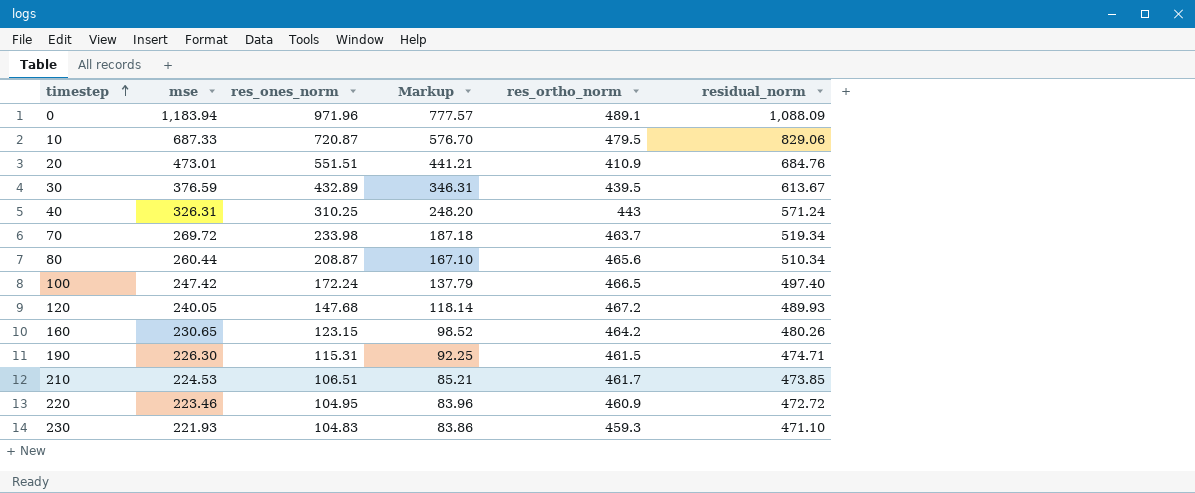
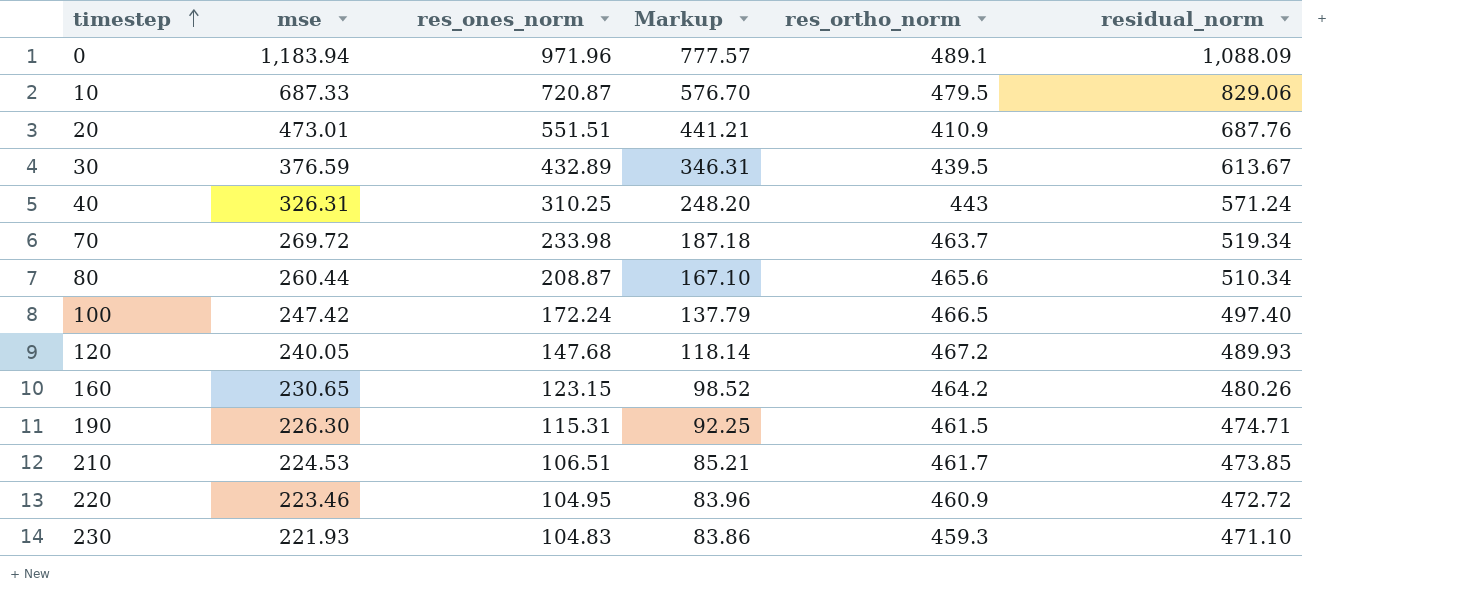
20 | residual_norm: 684.76 -> 687.76

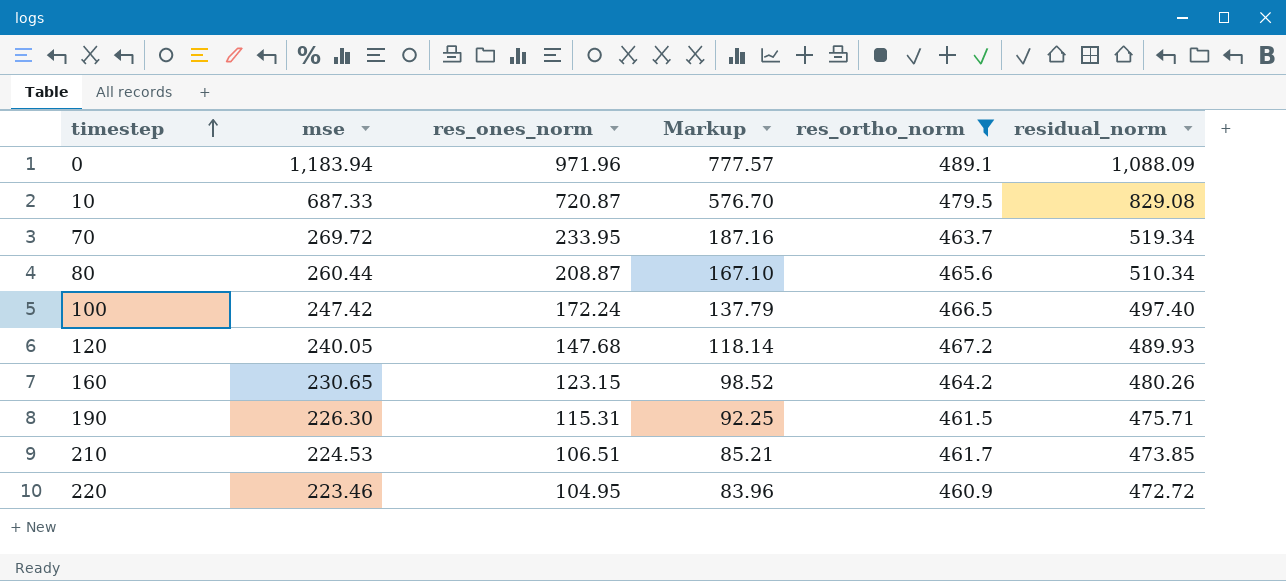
filter: none -> res_ortho_norm >= 460.9
10 | residual_norm: 829.06 -> 829.08
70 | res_ones_norm: 233.98 -> 233.95
70 | Markup: 187.18 -> 187.16
190 | residual_norm: 474.71 -> 475.71

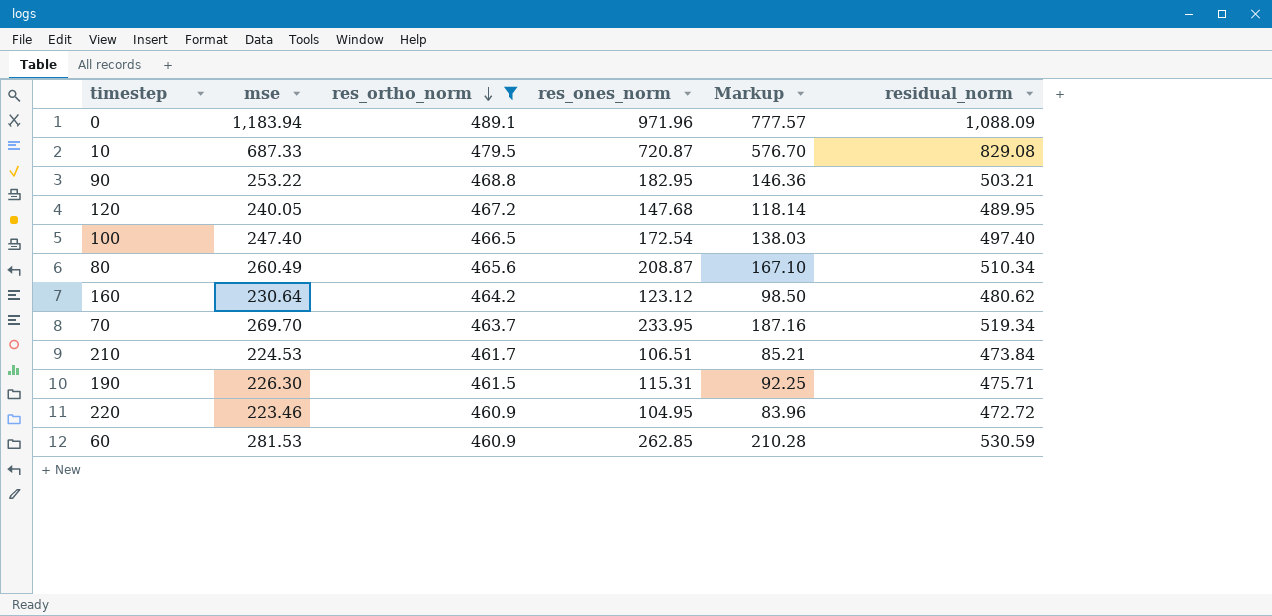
row order: timestep ascending -> res_ortho_norm descending
column res_ortho_norm | position: 5 -> 3
row 90: none -> 253.22 | 468.8 | 182.95 | 146.36 | 503.21
120 | residual_norm: 489.93 -> 489.95
100 | mse: 247.42 -> 247.40
100 | res_ones_norm: 172.24 -> 172.54
100 | Markup: 137.79 -> 138.03
80 | mse: 260.44 -> 260.49
160 | mse: 230.65 -> 230.64
160 | res_ones_norm: 123.15 -> 123.12
160 | Markup: 98.52 -> 98.50
160 | residual_norm: 480.26 -> 480.62
70 | mse: 269.72 -> 269.70
210 | residual_norm: 473.85 -> 473.84
row 60: none -> 281.53 | 460.9 | 262.85 | 210.28 | 530.59

